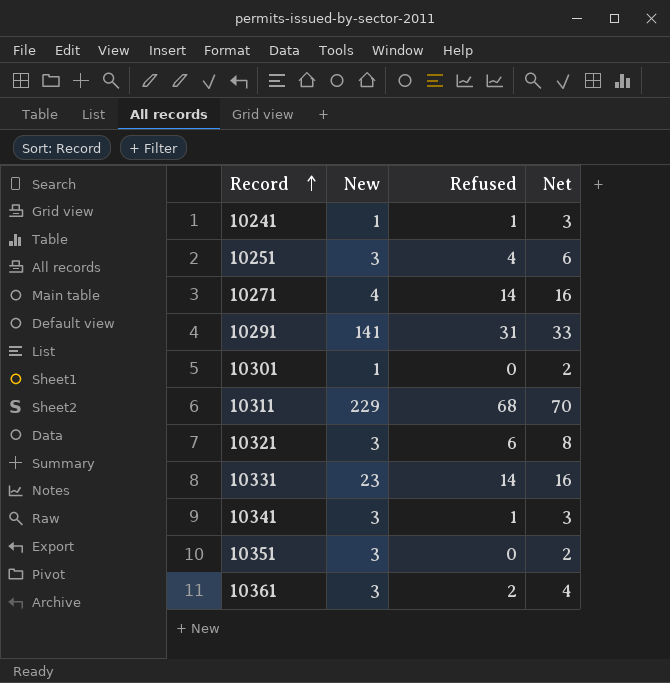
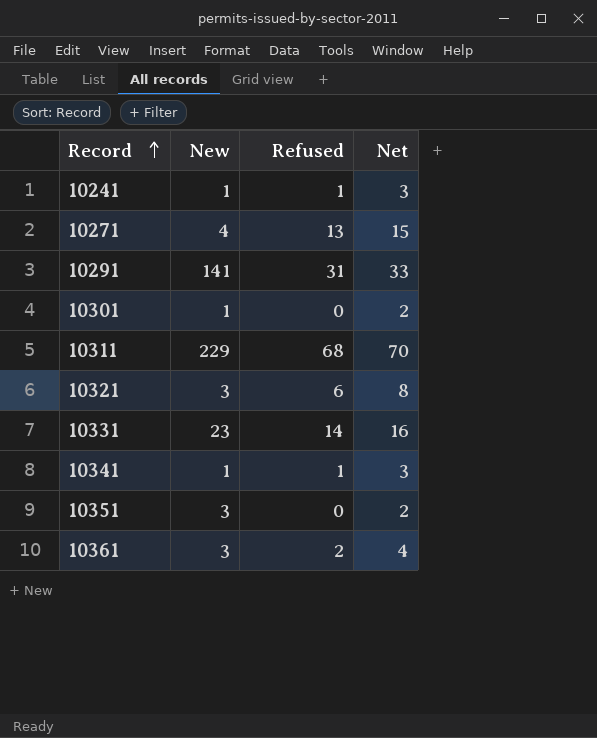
row 10251: 3 | 4 | 6 -> none
10271 | Refused: 14 -> 13
10271 | Net: 16 -> 15
10341 | New: 3 -> 1

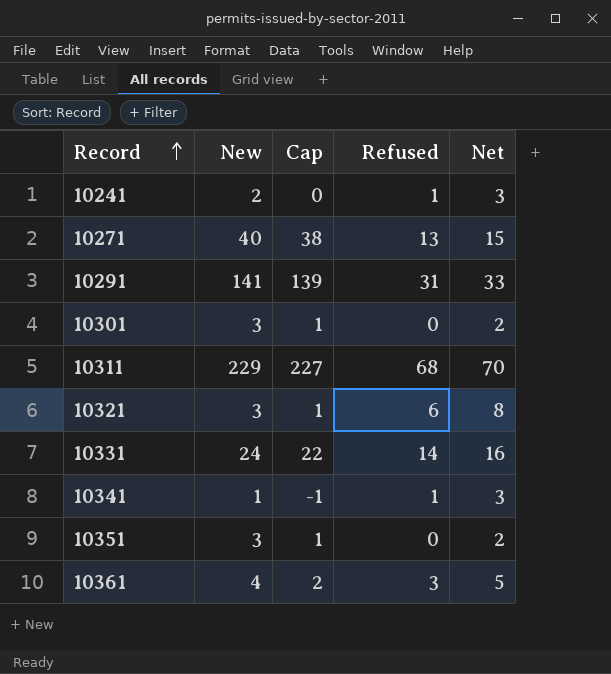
column Cap | formula: none -> [New] - 2
10241 | New: 1 -> 2
10271 | New: 4 -> 40
10301 | New: 1 -> 3
10331 | New: 23 -> 24
10361 | New: 3 -> 4
10361 | Refused: 2 -> 3
10361 | Net: 4 -> 5

